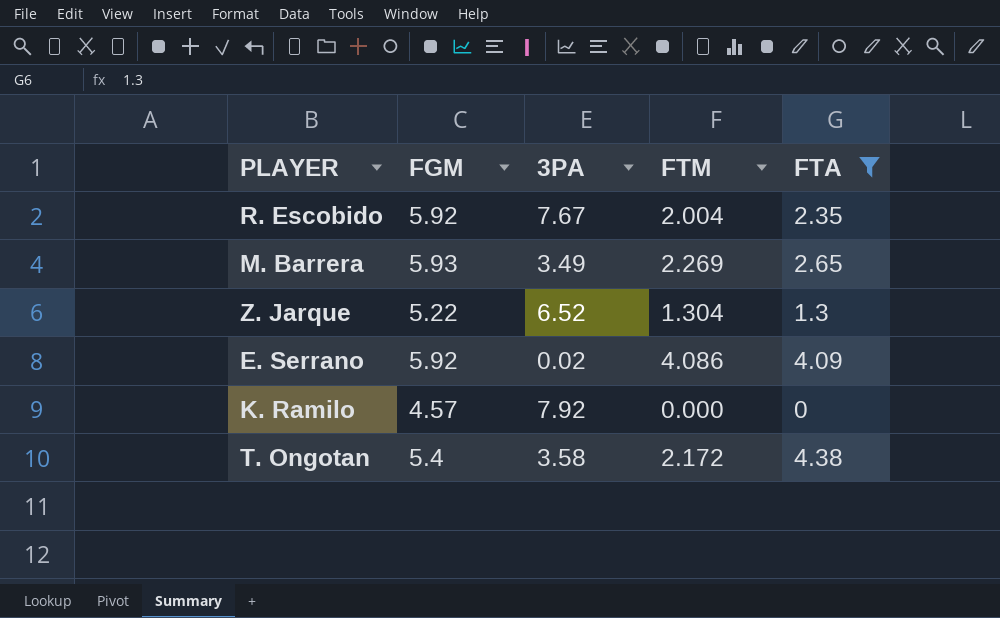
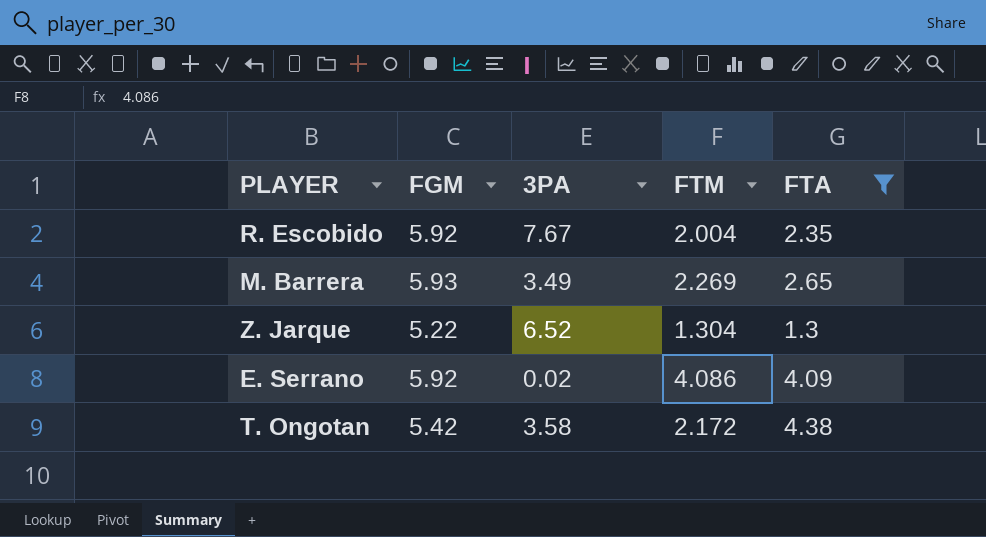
row K. Ramilo: 4.57 | 7.92 | 0.000 | 0 -> none
T. Ongotan | FGM: 5.4 -> 5.42

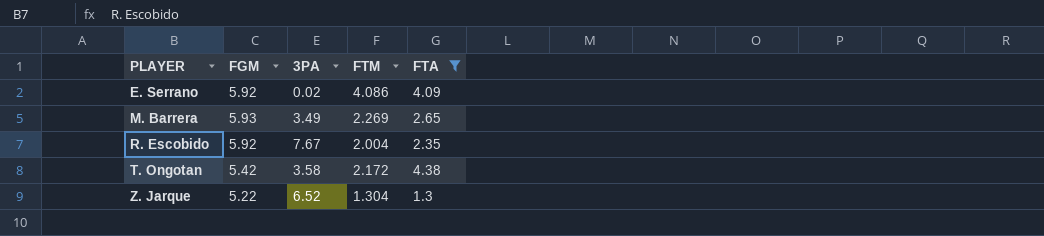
row order: none -> PLAYER ascending

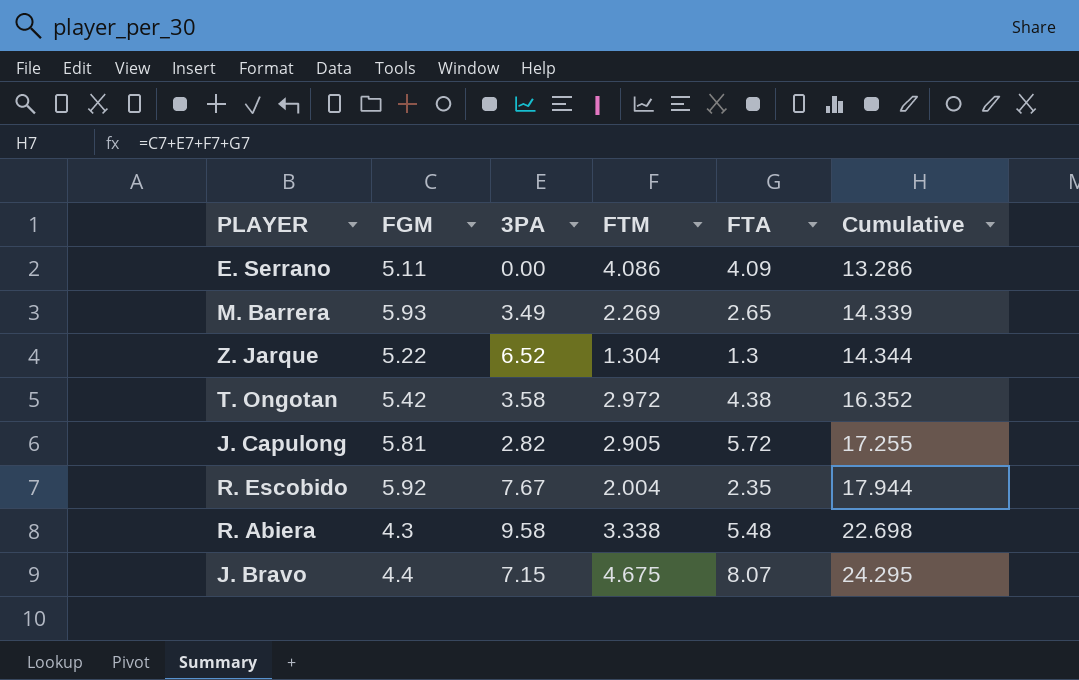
filter: FTA <= 4.38 -> none
row order: PLAYER ascending -> Cumulative ascending
column Cumulative | formula: none -> [FGM] + [3PA] + [FTM] + [FTA]
E. Serrano | FGM: 5.92 -> 5.11
E. Serrano | 3PA: 0.02 -> 0.00
T. Ongotan | FTM: 2.172 -> 2.972

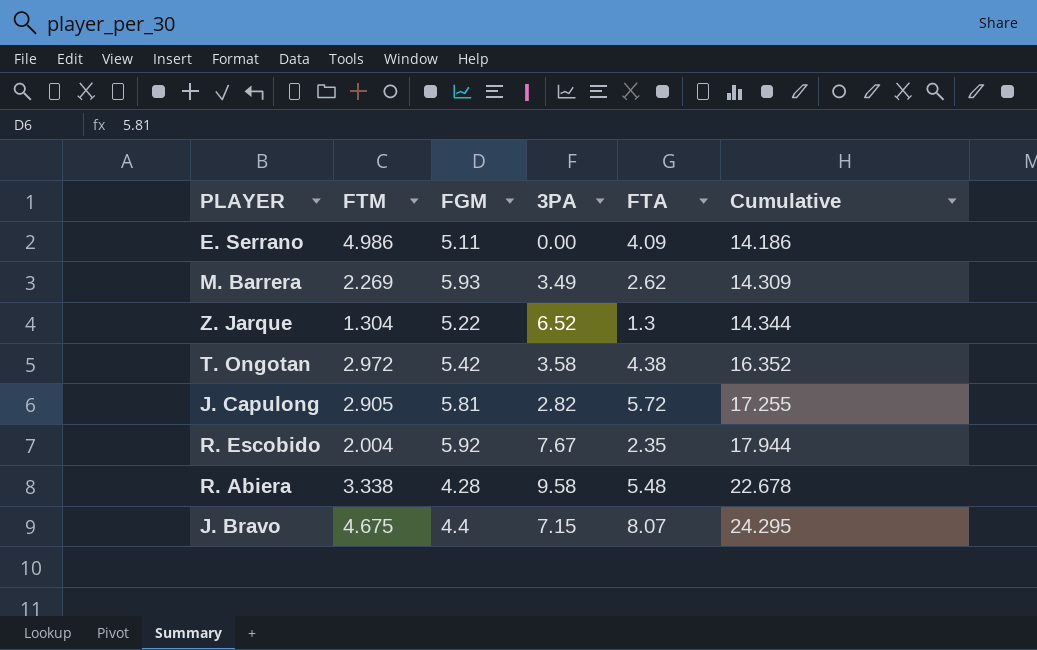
column FTM | position: 4 -> 2
E. Serrano | FTM: 4.086 -> 4.986
E. Serrano | Cumulative: 13.286 -> 14.186
M. Barrera | FTA: 2.65 -> 2.62
M. Barrera | Cumulative: 14.339 -> 14.309
R. Abiera | FGM: 4.3 -> 4.28
R. Abiera | Cumulative: 22.698 -> 22.678

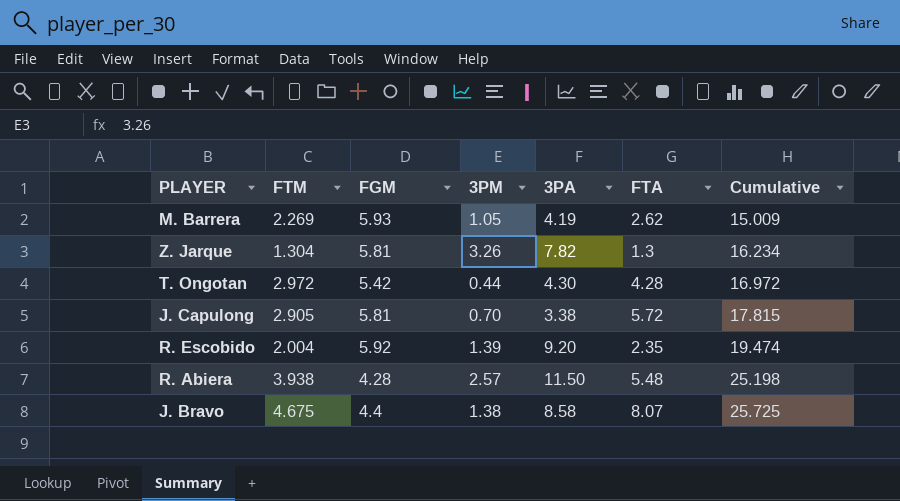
column 3PM | position: none -> 4
row E. Serrano: 4.986 | 5.11 | 0.00 | 4.09 | 14.186 -> none
M. Barrera | 3PA: 3.49 -> 4.19
M. Barrera | Cumulative: 14.309 -> 15.009
Z. Jarque | FGM: 5.22 -> 5.81
Z. Jarque | 3PA: 6.52 -> 7.82
Z. Jarque | Cumulative: 14.344 -> 16.234
T. Ongotan | 3PA: 3.58 -> 4.30
T. Ongotan | FTA: 4.38 -> 4.28
T. Ongotan | Cumulative: 16.352 -> 16.972
J. Capulong | 3PA: 2.82 -> 3.38
J. Capulong | Cumulative: 17.255 -> 17.815
R. Escobido | 3PA: 7.67 -> 9.20
R. Escobido | Cumulative: 17.944 -> 19.474
R. Abiera | FTM: 3.338 -> 3.938
R. Abiera | 3PA: 9.58 -> 11.50
R. Abiera | Cumulative: 22.678 -> 25.198
J. Bravo | 3PA: 7.15 -> 8.58
J. Bravo | Cumulative: 24.295 -> 25.725

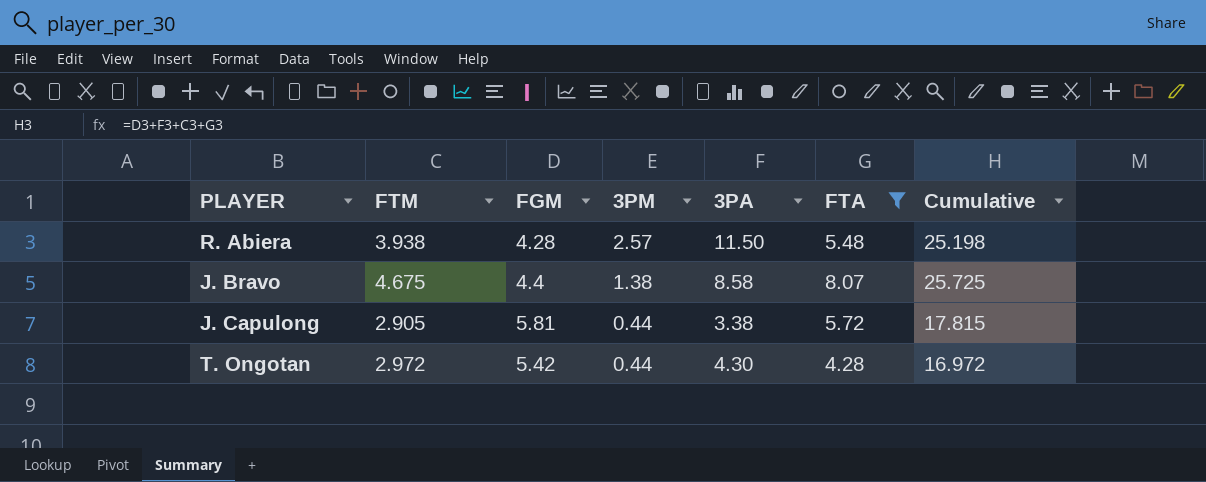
filter: none -> FTA >= 4.28
row order: Cumulative ascending -> 3PM descending
J. Capulong | 3PM: 0.70 -> 0.44

